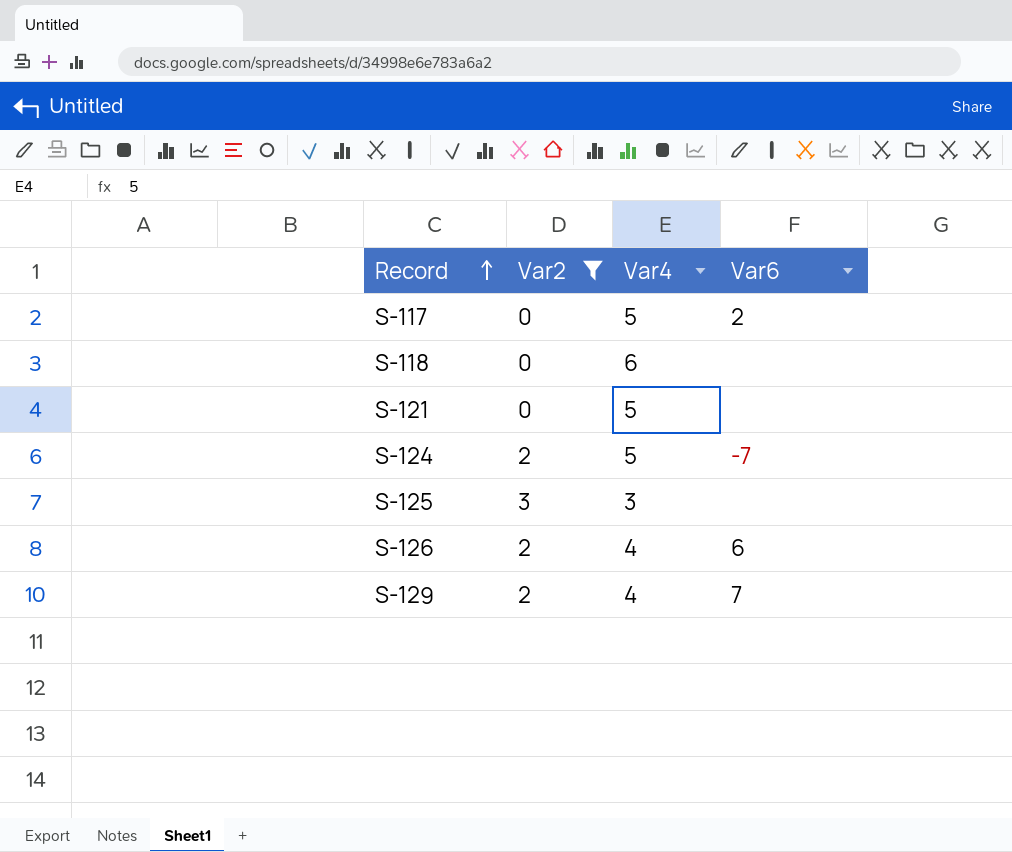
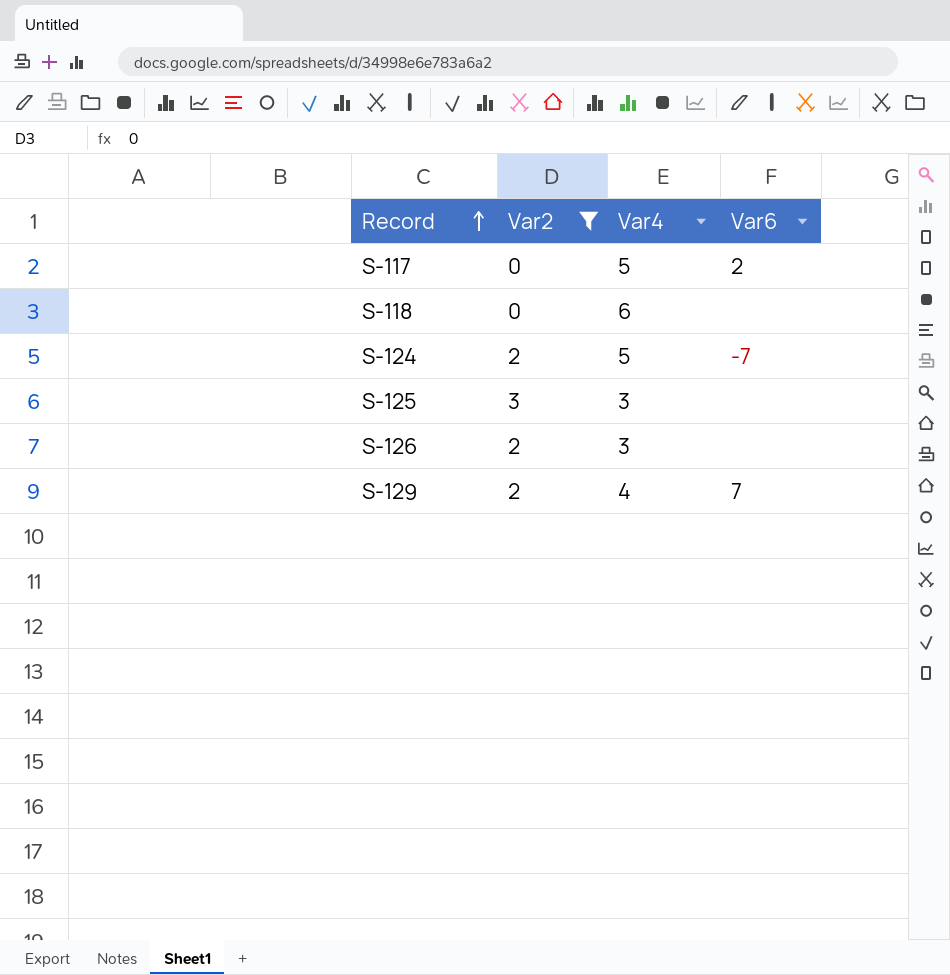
row S-121: 0 | 5 | none -> none
S-126 | Var4: 4 -> 3
S-126 | Var6: 6 -> none

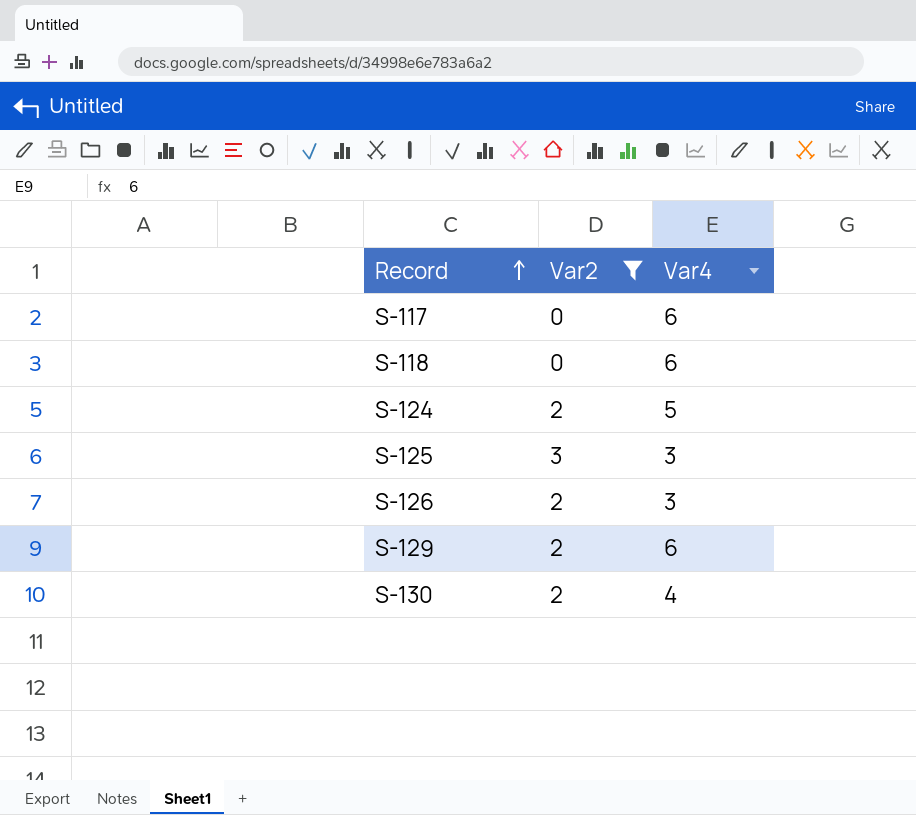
column Var6 | position: 4 -> none
S-117 | Var4: 5 -> 6
S-129 | Var4: 4 -> 6
row S-130: none -> 2 | 4

